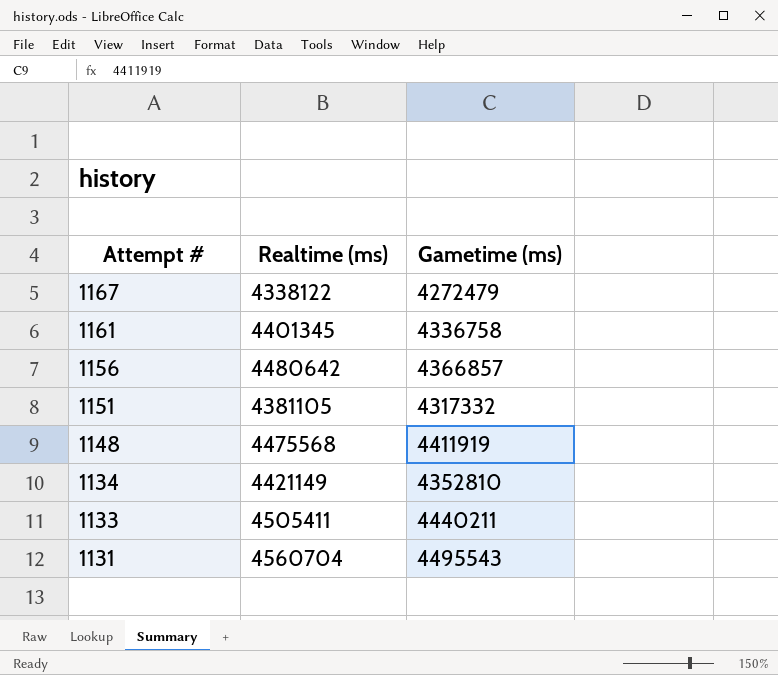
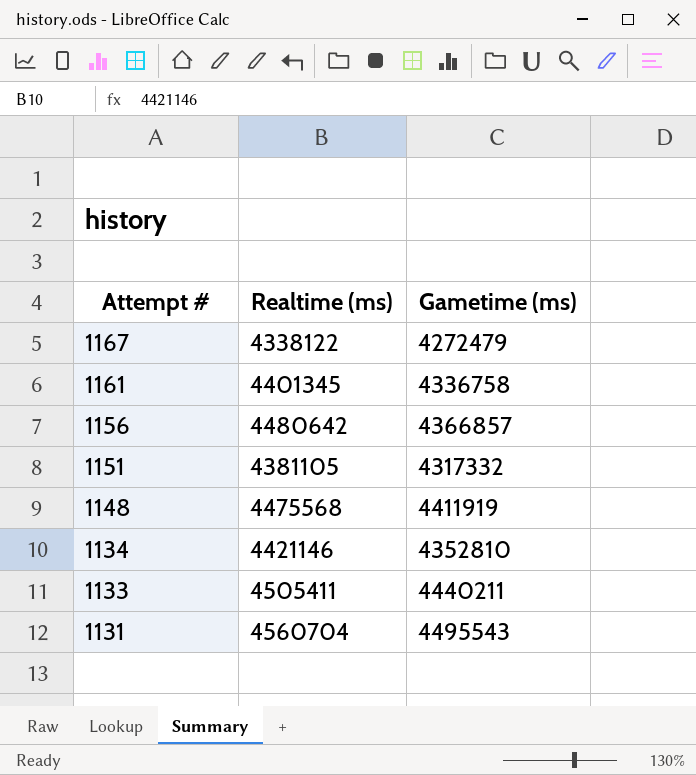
1134 | Realtime (ms): 4421149 -> 4421146

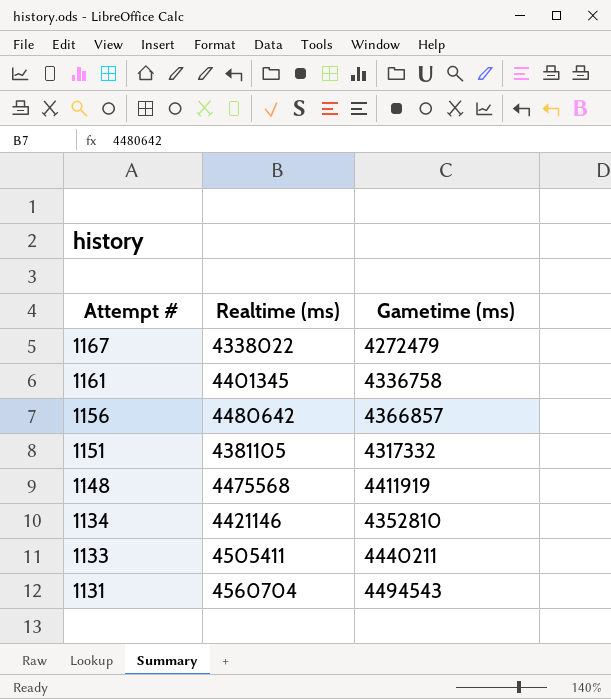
1167 | Realtime (ms): 4338122 -> 4338022
1131 | Gametime (ms): 4495543 -> 4494543

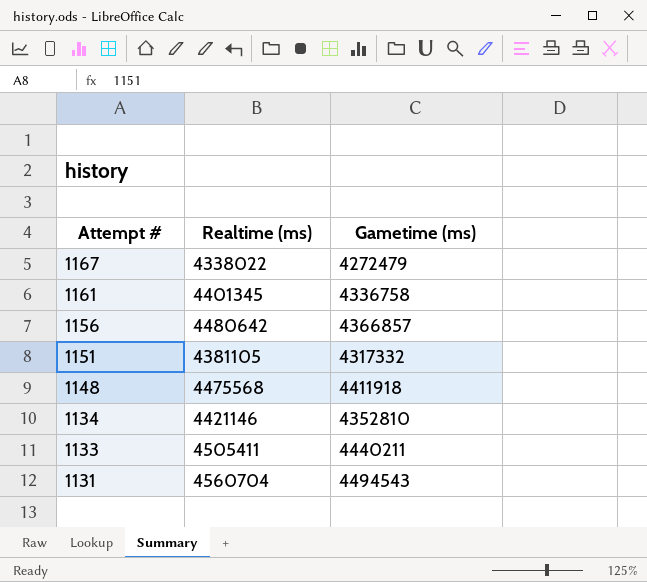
1148 | Gametime (ms): 4411919 -> 4411918

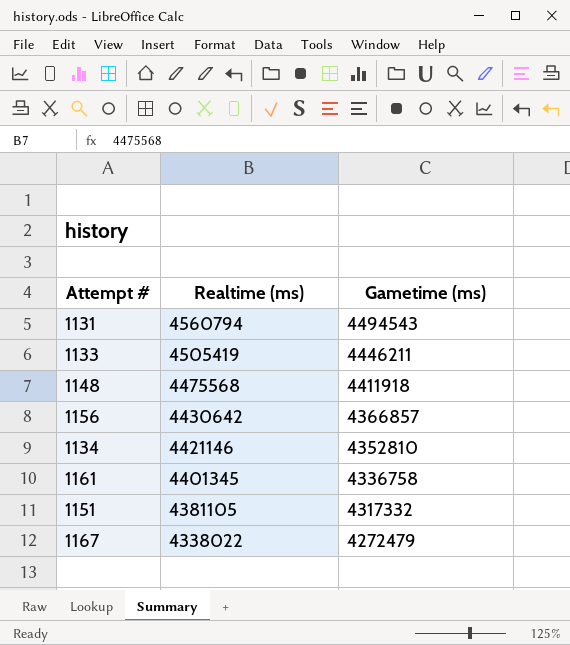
row order: Attempt # descending -> Realtime (ms) descending
1131 | Realtime (ms): 4560704 -> 4560794
1133 | Realtime (ms): 4505411 -> 4505419
1133 | Gametime (ms): 4440211 -> 4446211
1156 | Realtime (ms): 4480642 -> 4430642

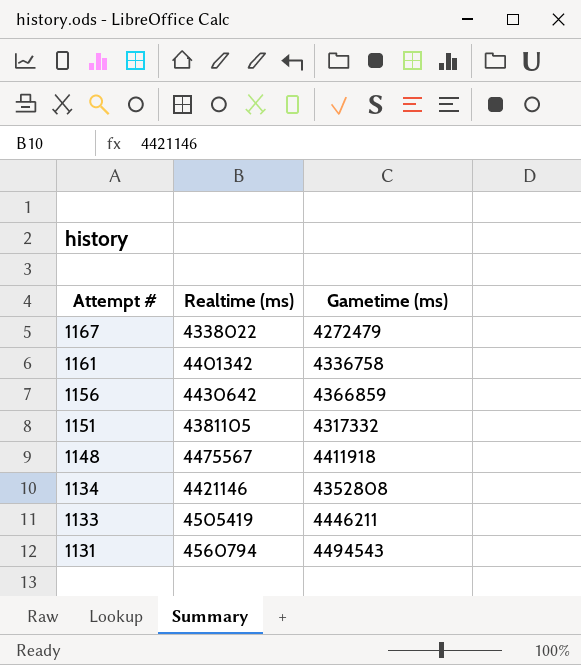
row order: Realtime (ms) descending -> Attempt # descending
1161 | Realtime (ms): 4401345 -> 4401342
1156 | Gametime (ms): 4366857 -> 4366859
1148 | Realtime (ms): 4475568 -> 4475567
1134 | Gametime (ms): 4352810 -> 4352808

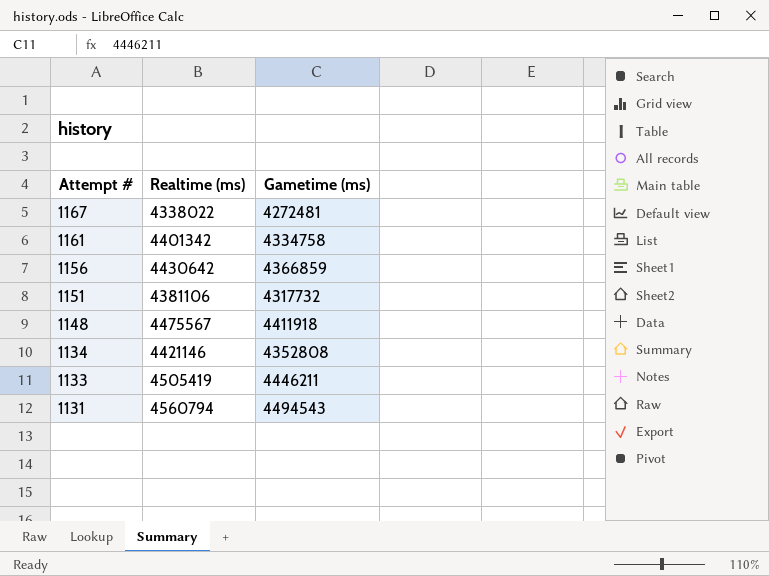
1167 | Gametime (ms): 4272479 -> 4272481
1161 | Gametime (ms): 4336758 -> 4334758
1151 | Realtime (ms): 4381105 -> 4381106
1151 | Gametime (ms): 4317332 -> 4317732

